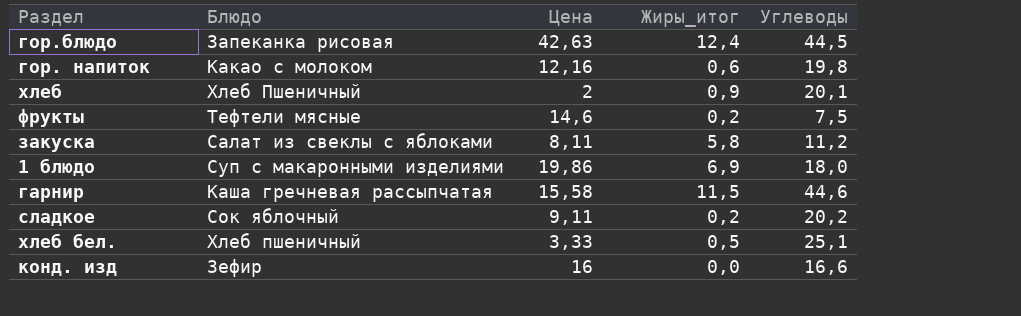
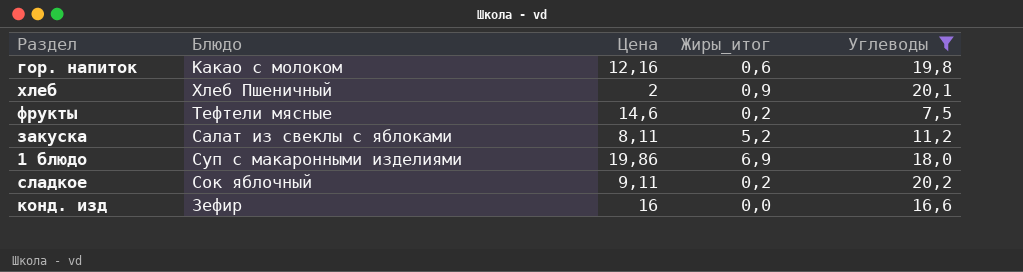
filter: none -> Углеводы <= 20,2
закуска | Жиры_итог: 5,8 -> 5,2

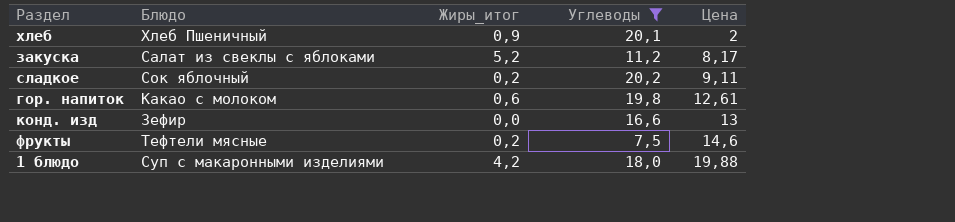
row order: none -> Цена ascending
column Цена | position: 3 -> 5
закуска | Цена: 8,11 -> 8,17
гор. напиток | Цена: 12,16 -> 12,61
конд. изд | Цена: 16 -> 13
1 блюдо | Жиры_итог: 6,9 -> 4,2
1 блюдо | Цена: 19,86 -> 19,88

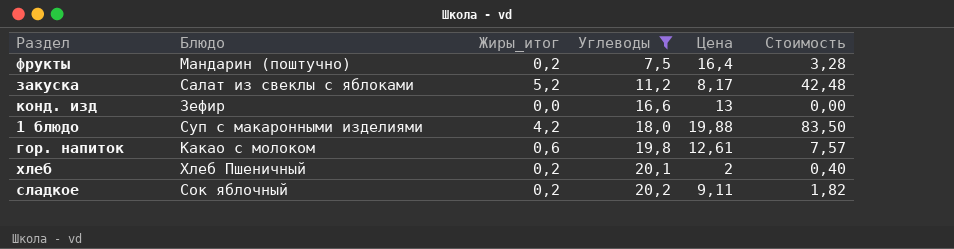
row order: Цена ascending -> Углеводы ascending
column Стоимость | formula: none -> [Жиры_итог] * [Цена]
фрукты | Блюдо: Тефтели мясные -> Мандарин (поштучно)
фрукты | Цена: 14,6 -> 16,4
хлеб | Жиры_итог: 0,9 -> 0,2

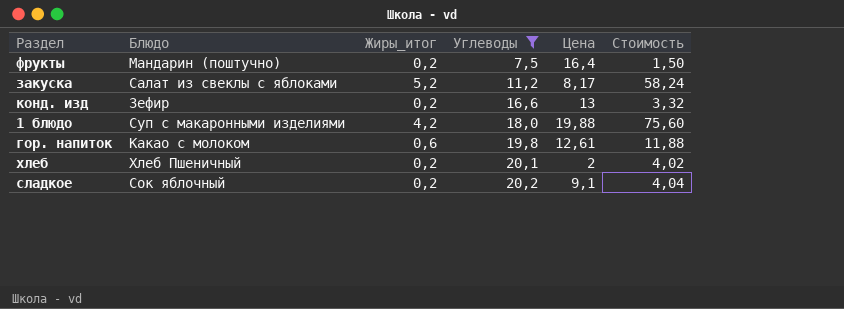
column Стоимость | formula: [Жиры_итог] * [Цена] -> [Жиры_итог] * [Углеводы]
конд. изд | Жиры_итог: 0,0 -> 0,2
сладкое | Цена: 9,11 -> 9,1

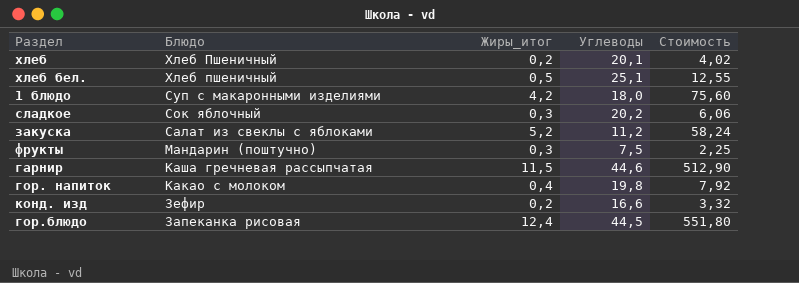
filter: Углеводы <= 20,2 -> none
row order: Углеводы ascending -> Блюдо descending
column Цена | position: 5 -> none
сладкое | Жиры_итог: 0,2 -> 0,3
сладкое | Стоимость: 4,04 -> 6,06
фрукты | Жиры_итог: 0,2 -> 0,3
фрукты | Стоимость: 1,50 -> 2,25
гор. напиток | Жиры_итог: 0,6 -> 0,4
гор. напиток | Стоимость: 11,88 -> 7,92

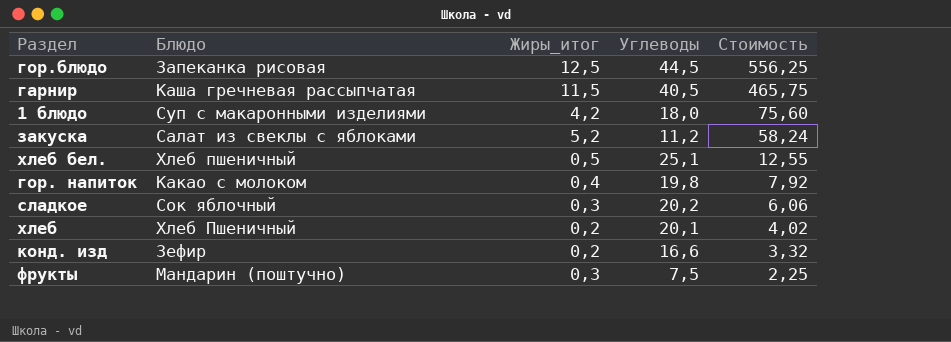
row order: Блюдо descending -> Стоимость descending
гор.блюдо | Жиры_итог: 12,4 -> 12,5
гор.блюдо | Стоимость: 551,80 -> 556,25
гарнир | Углеводы: 44,6 -> 40,5
гарнир | Стоимость: 512,90 -> 465,75

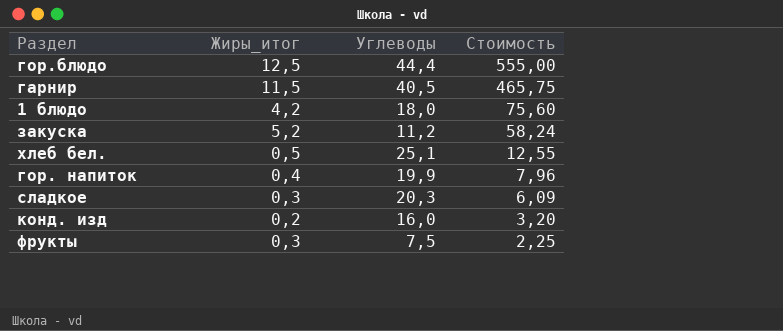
column Блюдо | position: 2 -> none
row хлеб: Хлеб Пшеничный | 0,2 | 20,1 | 4,02 -> none
гор.блюдо | Углеводы: 44,5 -> 44,4
гор.блюдо | Стоимость: 556,25 -> 555,00
гор. напиток | Углеводы: 19,8 -> 19,9
гор. напиток | Стоимость: 7,92 -> 7,96
сладкое | Углеводы: 20,2 -> 20,3
сладкое | Стоимость: 6,06 -> 6,09
конд. изд | Углеводы: 16,6 -> 16,0
конд. изд | Стоимость: 3,32 -> 3,20

